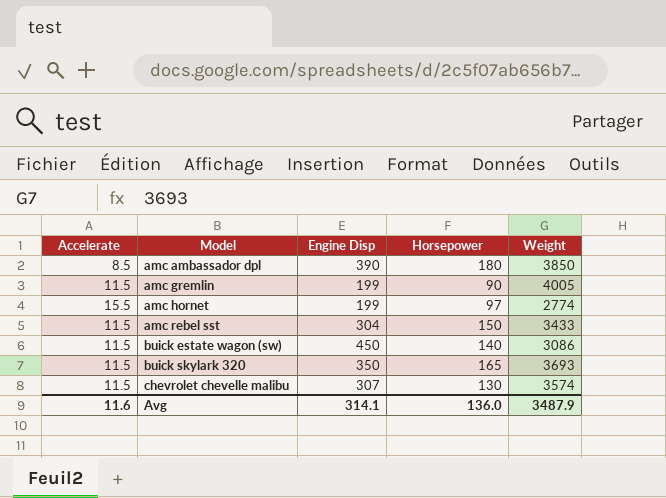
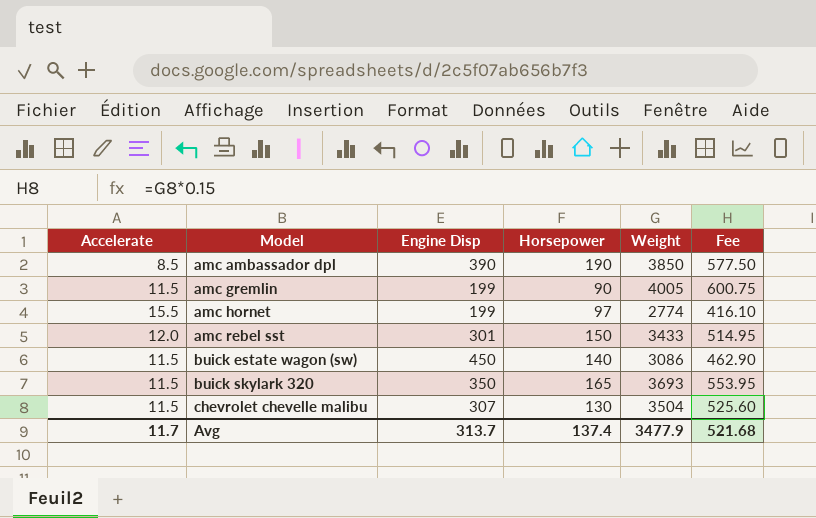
column Fee | formula: none -> [Weight] * 0.15
amc ambassador dpl | Horsepower: 180 -> 190
amc rebel sst | Accelerate: 11.5 -> 12.0
amc rebel sst | Engine Disp: 304 -> 301
chevrolet chevelle malibu | Weight: 3574 -> 3504
Avg | Accelerate: 11.6 -> 11.7
Avg | Engine Disp: 314.1 -> 313.7
Avg | Horsepower: 136.0 -> 137.4
Avg | Weight: 3487.9 -> 3477.9

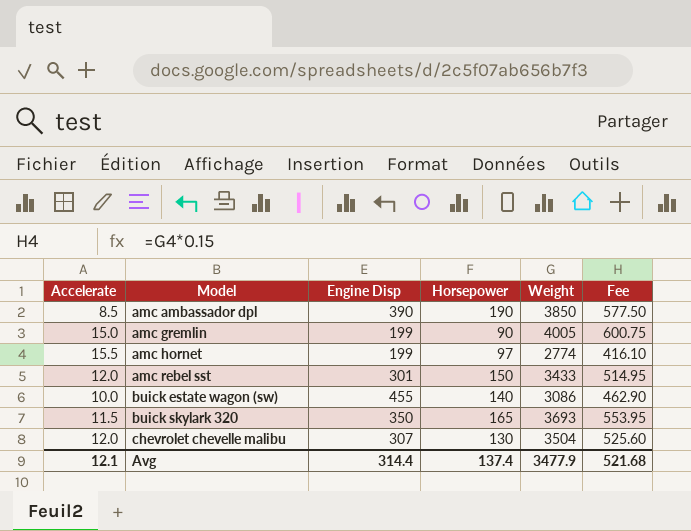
amc gremlin | Accelerate: 11.5 -> 15.0
buick estate wagon (sw) | Accelerate: 11.5 -> 10.0
buick estate wagon (sw) | Engine Disp: 450 -> 455
chevrolet chevelle malibu | Accelerate: 11.5 -> 12.0
Avg | Accelerate: 11.7 -> 12.1
Avg | Engine Disp: 313.7 -> 314.4

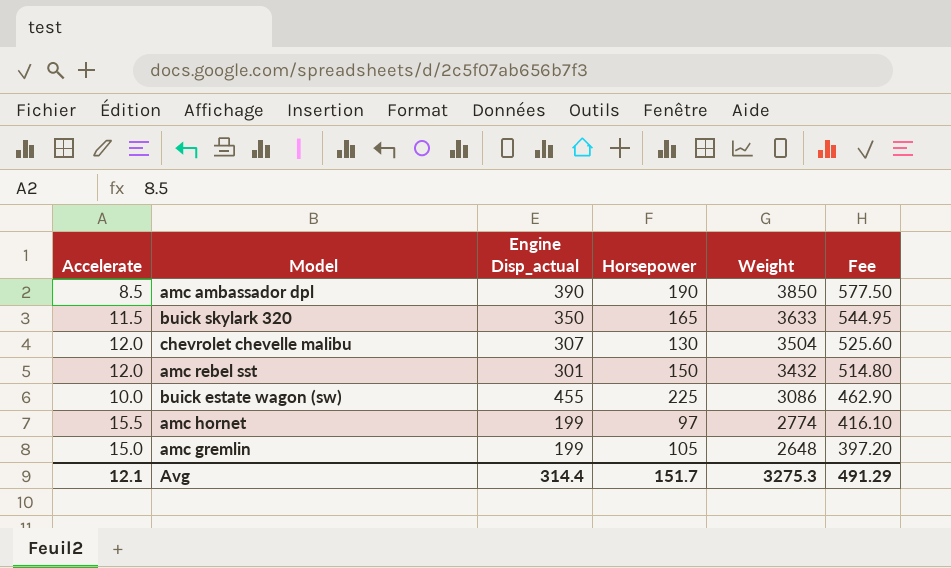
row order: Model ascending -> Weight descending
column name: Engine Disp -> Engine Disp_actual
buick skylark 320 | Weight: 3693 -> 3633
buick skylark 320 | Fee: 553.95 -> 544.95
amc rebel sst | Weight: 3433 -> 3432
amc rebel sst | Fee: 514.95 -> 514.80
buick estate wagon (sw) | Horsepower: 140 -> 225
amc gremlin | Horsepower: 90 -> 105
amc gremlin | Weight: 4005 -> 2648
amc gremlin | Fee: 600.75 -> 397.20
Avg | Horsepower: 137.4 -> 151.7
Avg | Weight: 3477.9 -> 3275.3
Avg | Fee: 521.68 -> 491.29

